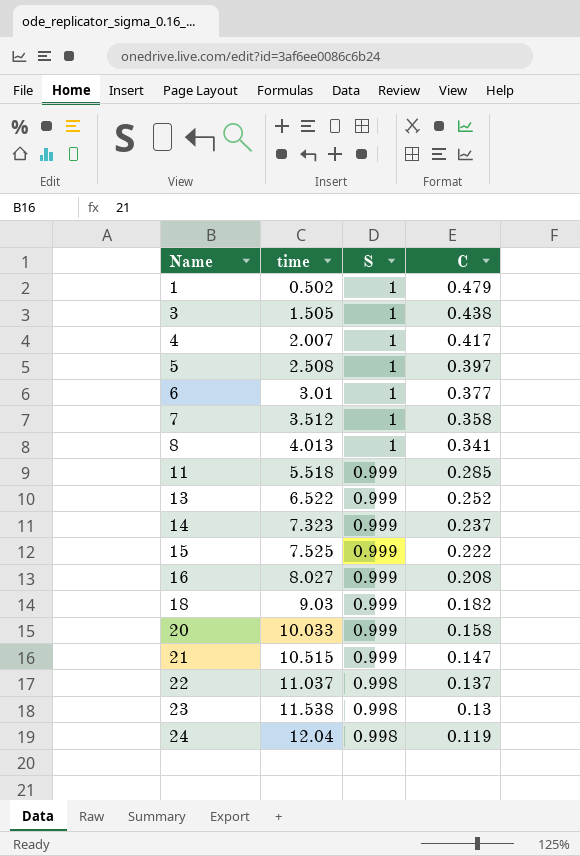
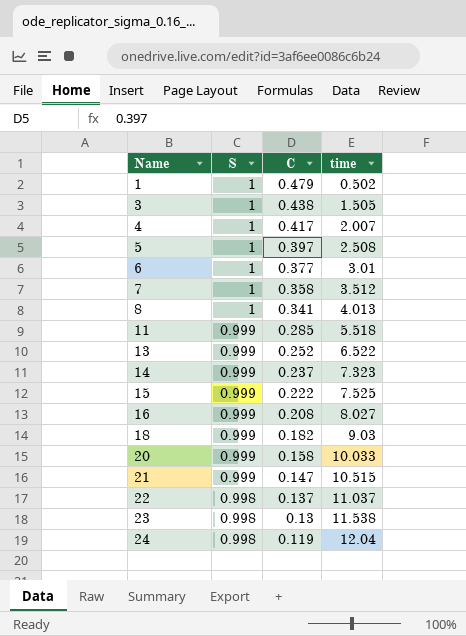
column time | position: 2 -> 4

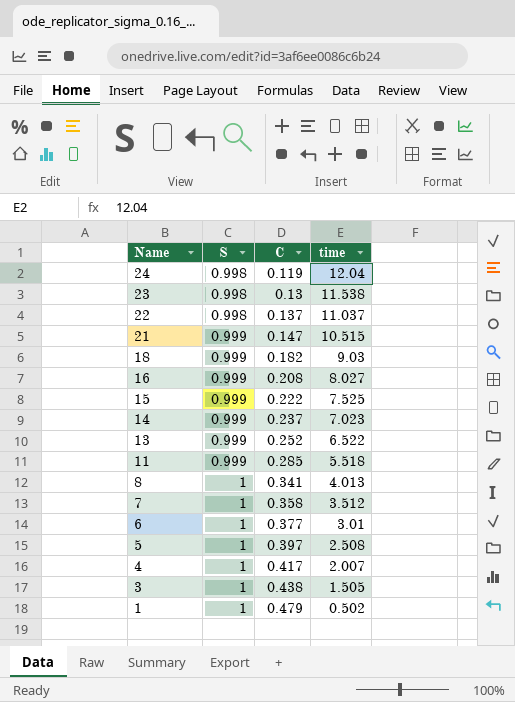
row order: Name ascending -> Name descending
row 20: 0.999 | 0.158 | 10.033 -> none
14 | time: 7.323 -> 7.023

